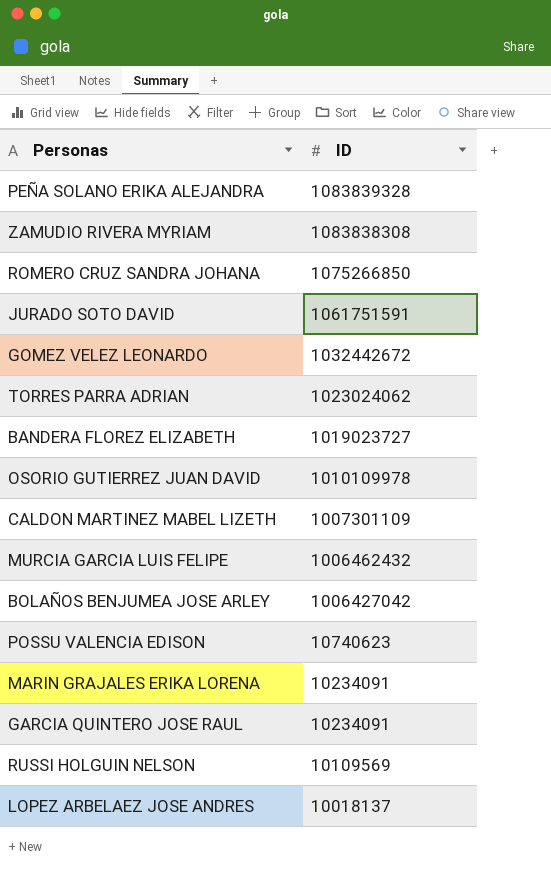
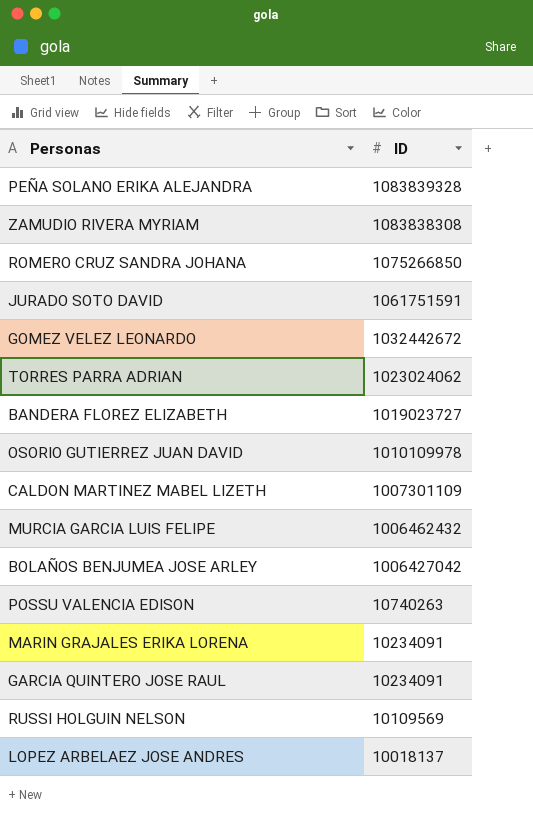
POSSU VALENCIA EDISON | ID: 10740623 -> 10740263

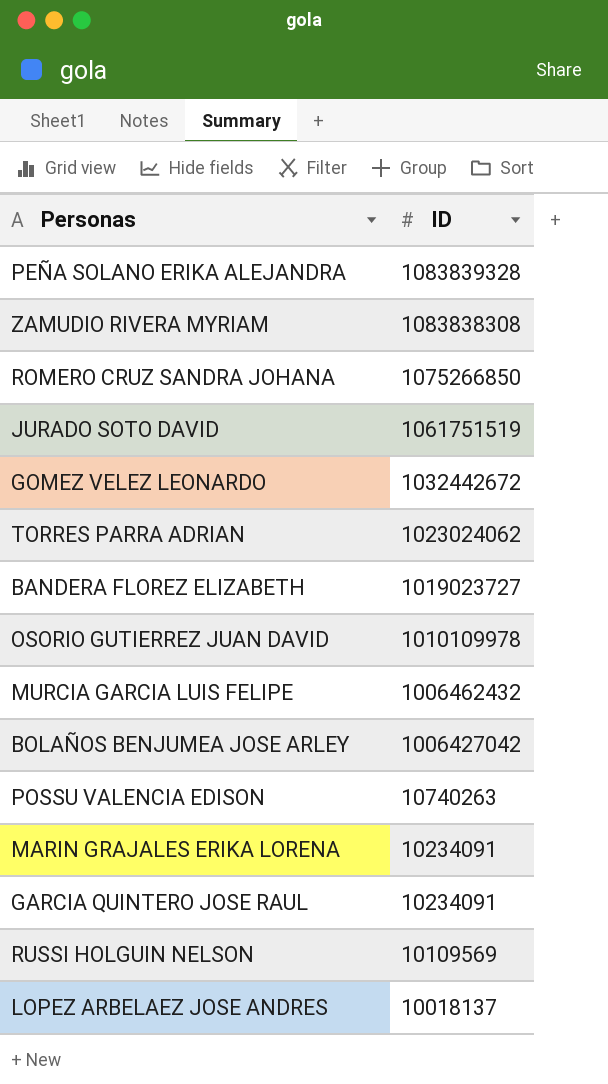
row CALDON MARTINEZ MABEL LIZETH: 1007301109 -> none
JURADO SOTO DAVID | ID: 1061751591 -> 1061751519

